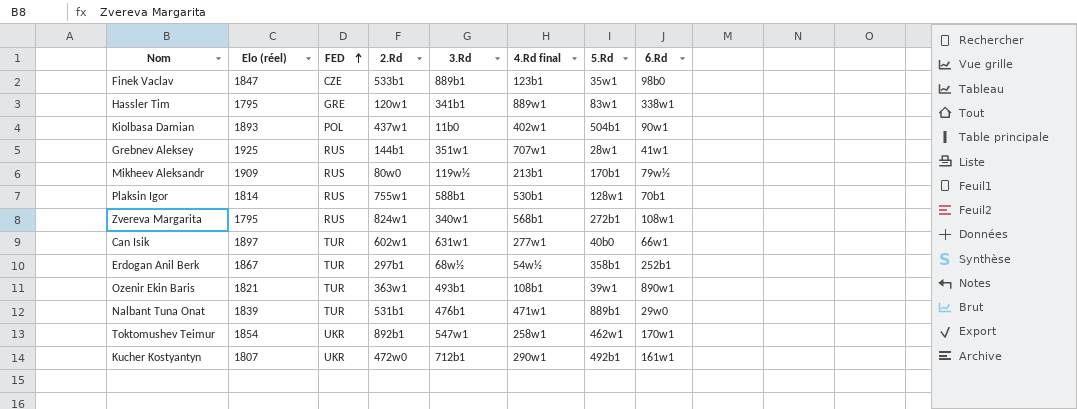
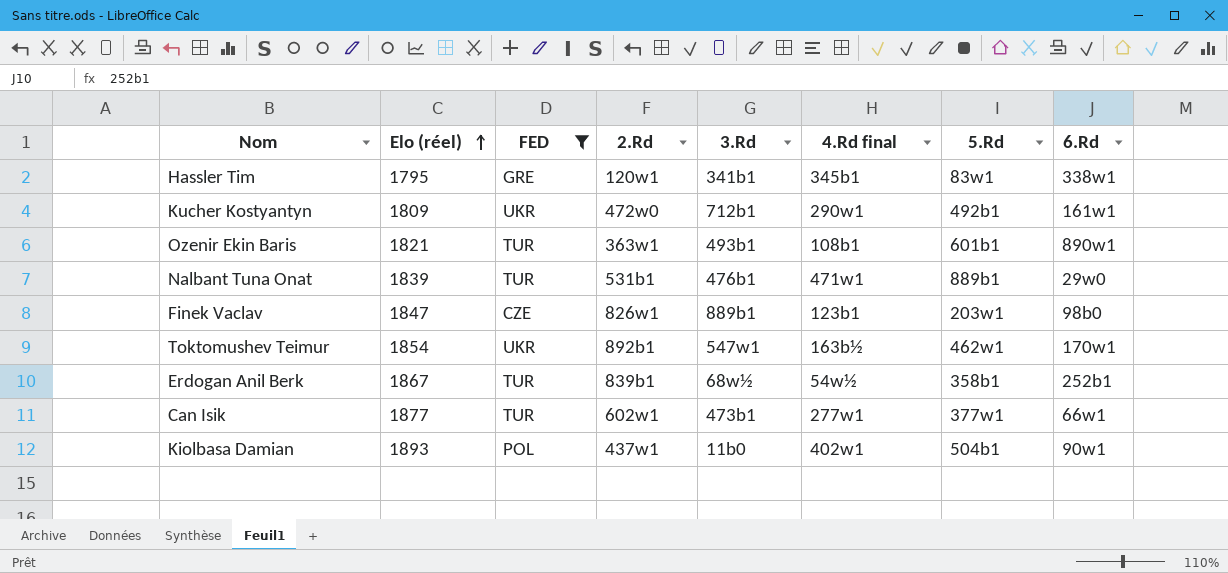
filter: none -> FED != RUS
row order: FED ascending -> Elo (réel) ascending
Hassler Tim | 4.Rd final: 889w1 -> 345b1
Kucher Kostyantyn | Elo (réel): 1807 -> 1809
Ozenir Ekin Baris | 5.Rd: 39w1 -> 601b1
Finek Vaclav | 2.Rd: 533b1 -> 826w1
Finek Vaclav | 5.Rd: 35w1 -> 203w1
Toktomushev Teimur | 4.Rd final: 258w1 -> 163b½
Erdogan Anil Berk | 2.Rd: 297b1 -> 839b1
Can Isik | Elo (réel): 1897 -> 1877
Can Isik | 3.Rd: 631w1 -> 473b1
Can Isik | 5.Rd: 40b0 -> 377w1

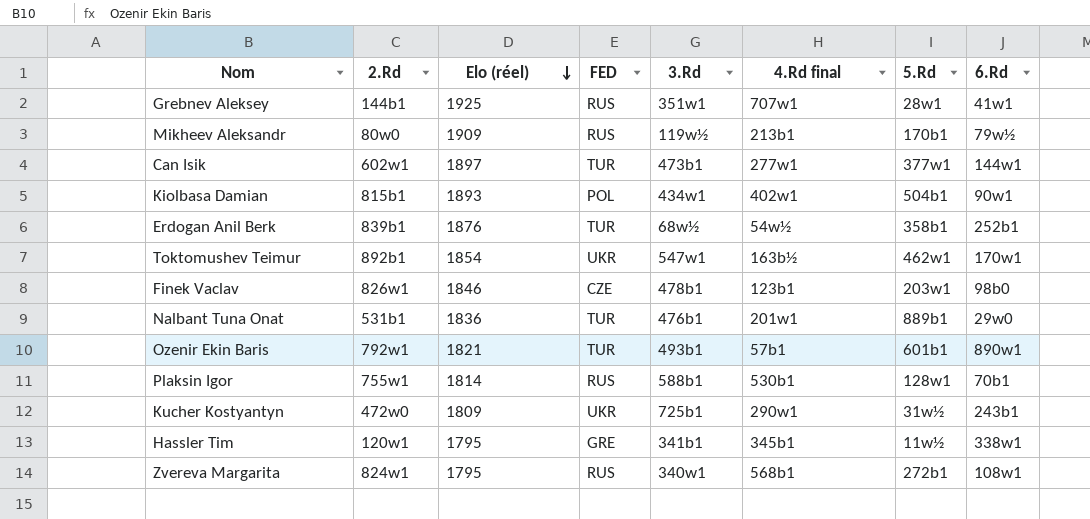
filter: FED != RUS -> none
row order: Elo (réel) ascending -> Elo (réel) descending
column 2.Rd | position: 4 -> 2
Can Isik | Elo (réel): 1877 -> 1897
Can Isik | 6.Rd: 66w1 -> 144w1
Kiolbasa Damian | 2.Rd: 437w1 -> 815b1
Kiolbasa Damian | 3.Rd: 11b0 -> 434w1
Erdogan Anil Berk | Elo (réel): 1867 -> 1876
Finek Vaclav | Elo (réel): 1847 -> 1846
Finek Vaclav | 3.Rd: 889b1 -> 478b1
Nalbant Tuna Onat | Elo (réel): 1839 -> 1836
Nalbant Tuna Onat | 4.Rd final: 471w1 -> 201w1
Ozenir Ekin Baris | 2.Rd: 363w1 -> 792w1
Ozenir Ekin Baris | 4.Rd final: 108b1 -> 57b1
Kucher Kostyantyn | 3.Rd: 712b1 -> 725b1
Kucher Kostyantyn | 5.Rd: 492b1 -> 31w½
Kucher Kostyantyn | 6.Rd: 161w1 -> 243b1
Hassler Tim | 5.Rd: 83w1 -> 11w½

